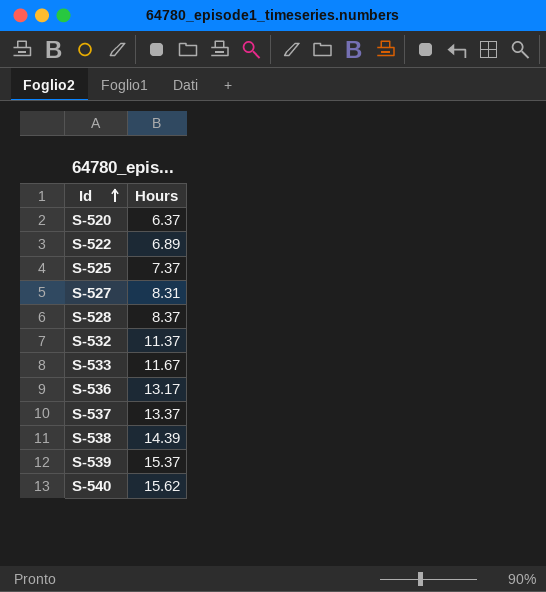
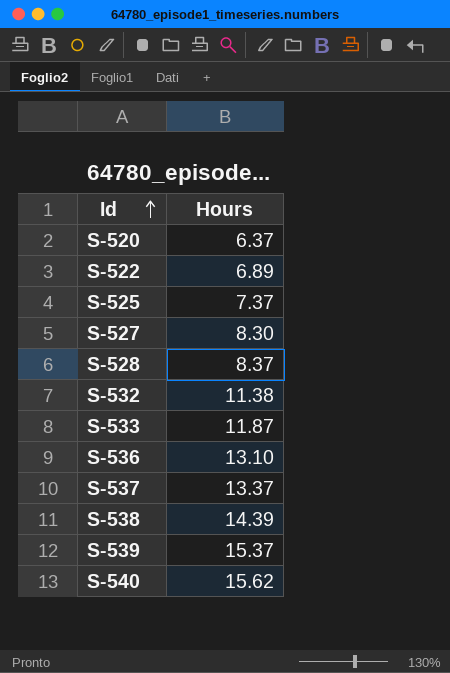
S-527 | Hours: 8.31 -> 8.30
S-532 | Hours: 11.37 -> 11.38
S-533 | Hours: 11.67 -> 11.87
S-536 | Hours: 13.17 -> 13.10

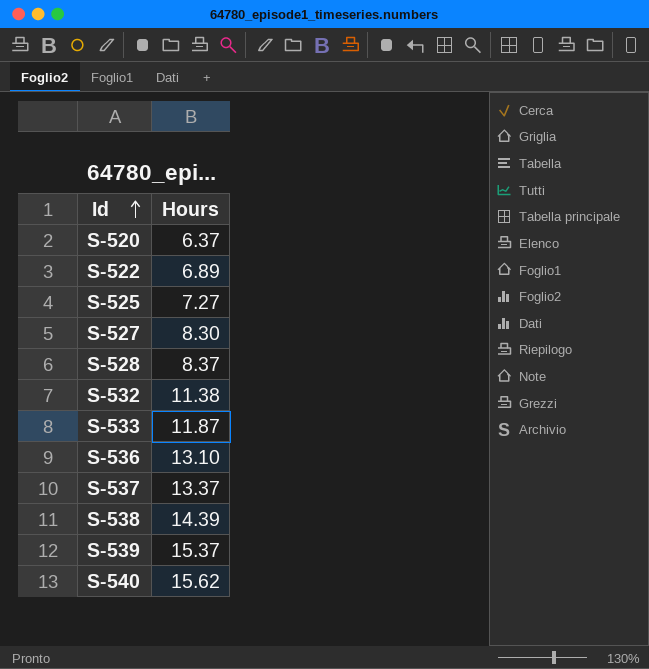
S-525 | Hours: 7.37 -> 7.27

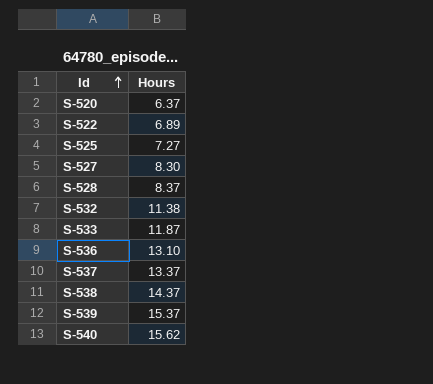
S-538 | Hours: 14.39 -> 14.37

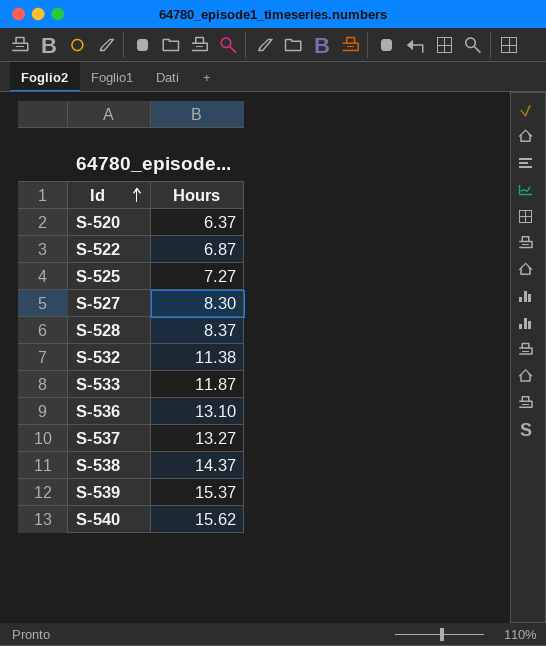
S-522 | Hours: 6.89 -> 6.87
S-537 | Hours: 13.37 -> 13.27

